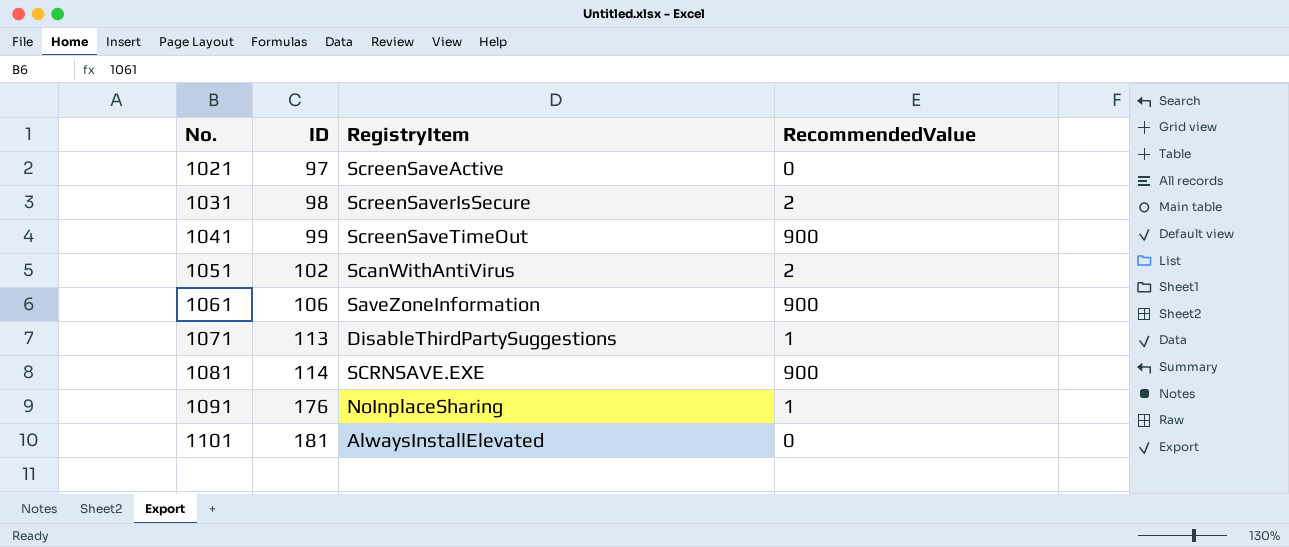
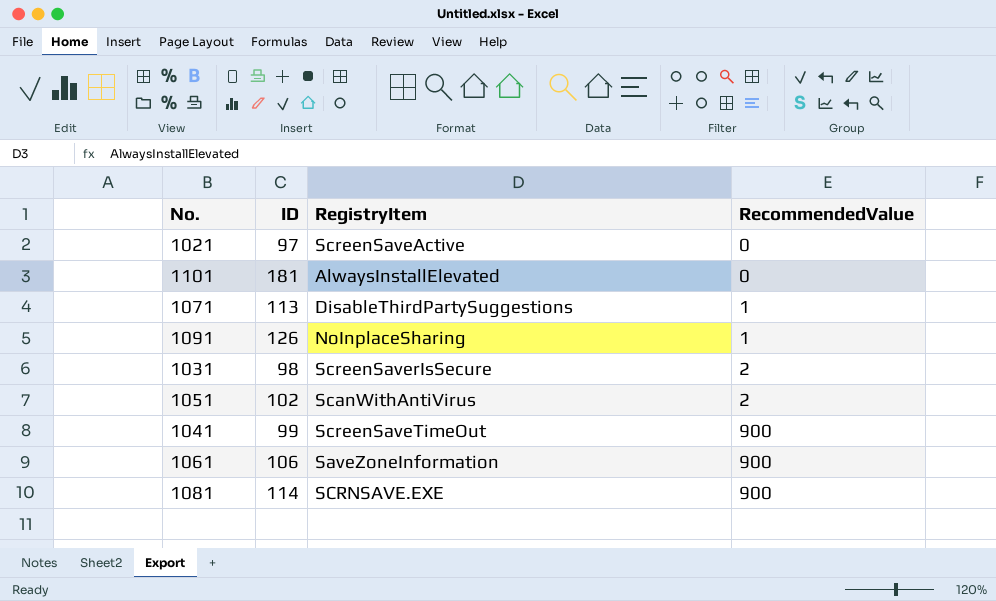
row order: No. ascending -> RecommendedValue ascending
1091 | ID: 176 -> 126

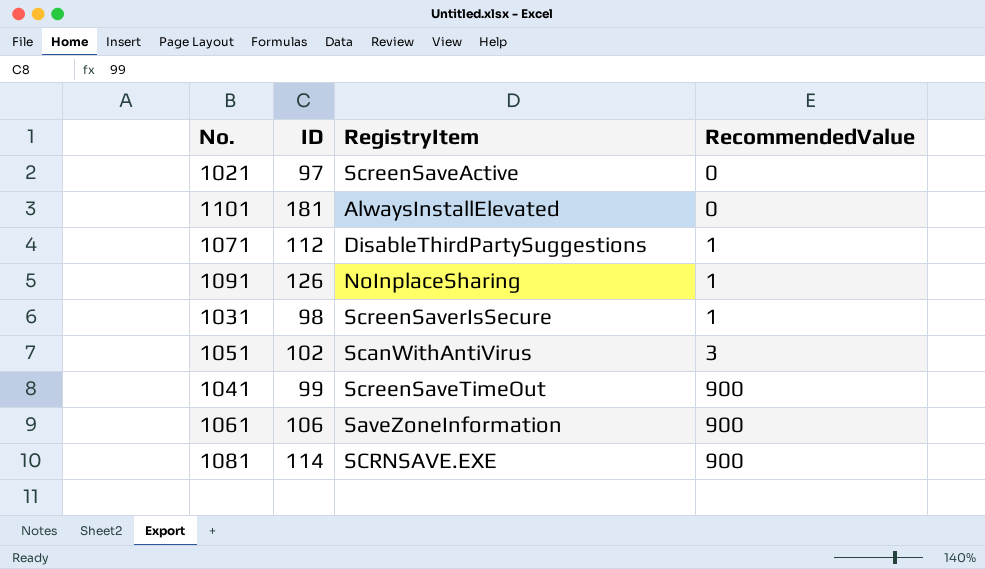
1071 | ID: 113 -> 112
1031 | RecommendedValue: 2 -> 1
1051 | RecommendedValue: 2 -> 3

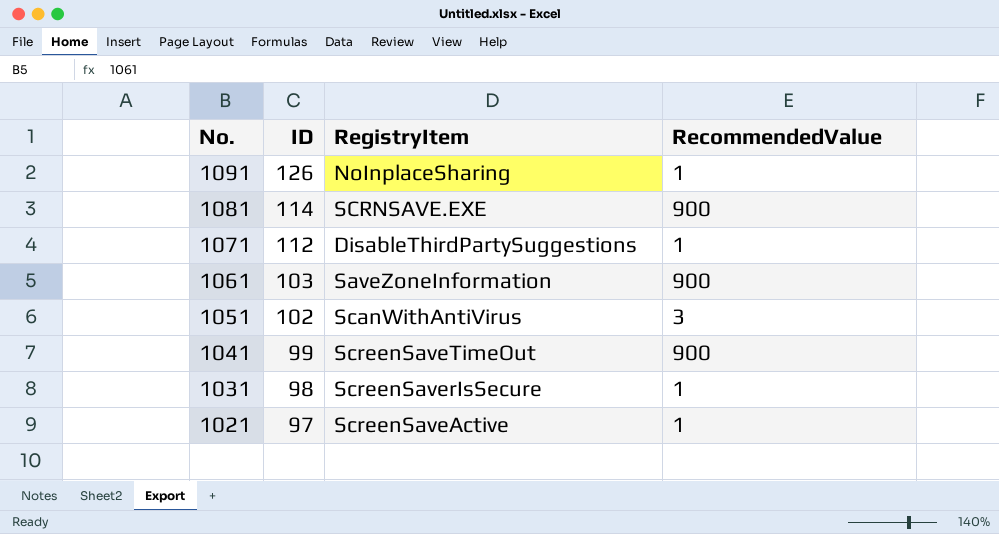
row order: RecommendedValue ascending -> No. descending
row 1101: 181 | AlwaysInstallElevated | 0 -> none
1061 | ID: 106 -> 103
1021 | RecommendedValue: 0 -> 1

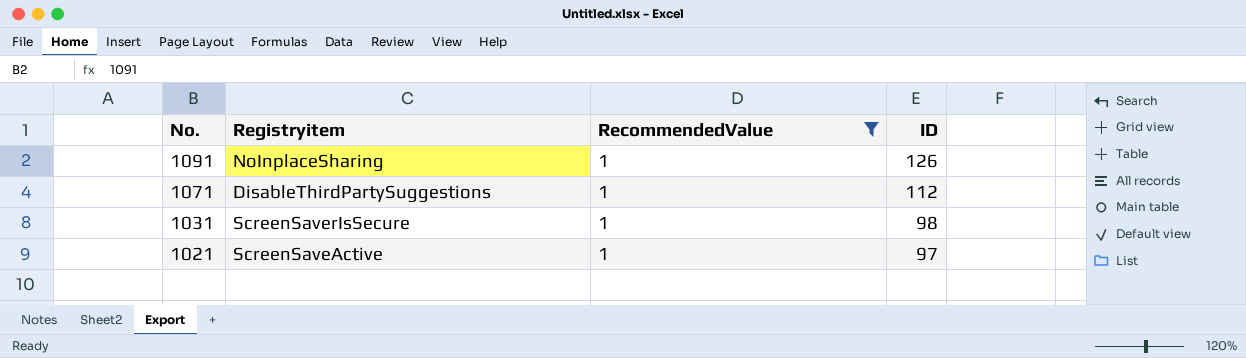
filter: none -> RecommendedValue = 1
column name: RegistryItem -> Registryitem
column ID | position: 2 -> 4

